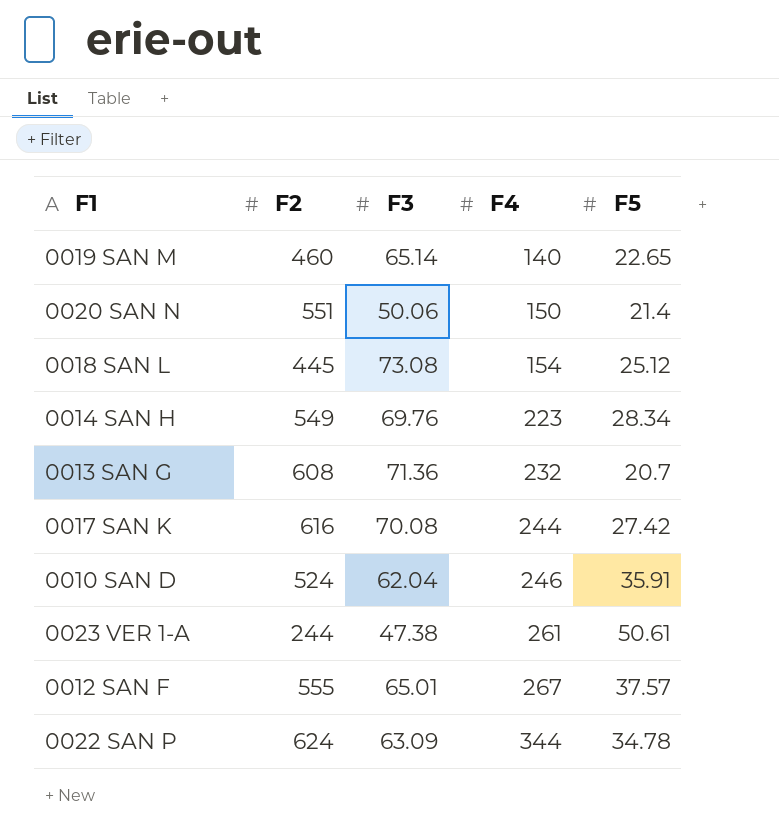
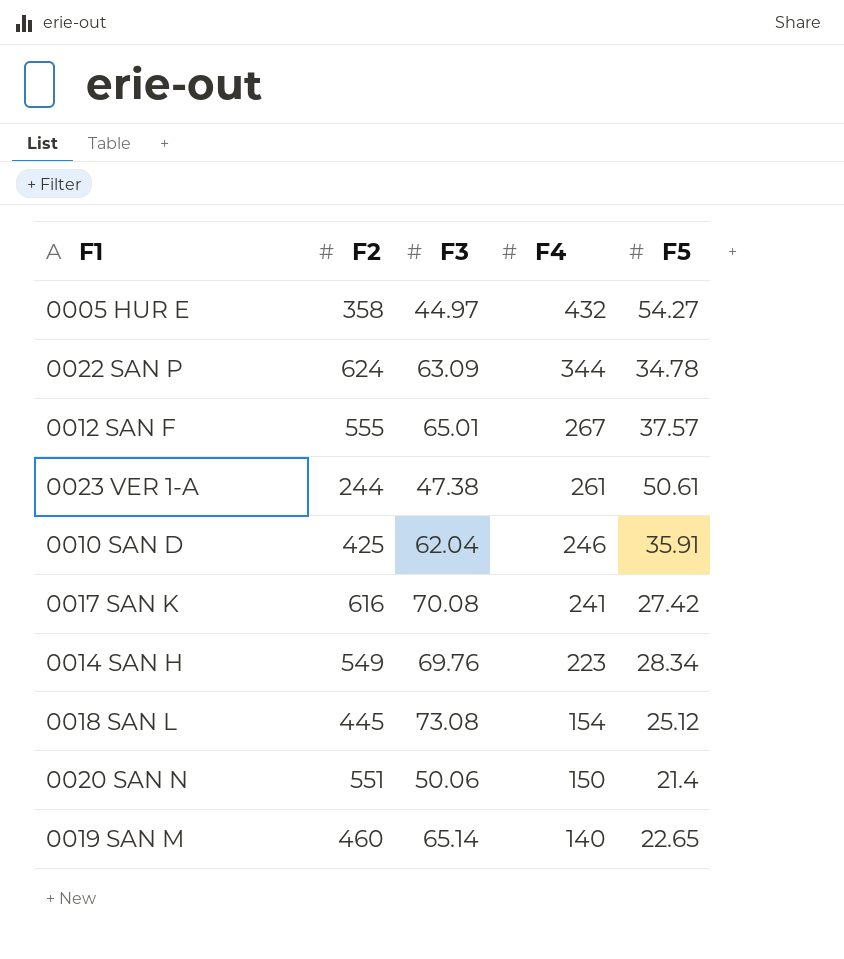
row order: F4 ascending -> F4 descending
row 0013 SAN G: 608 | 71.36 | 232 | 20.7 -> none
row 0005 HUR E: none -> 358 | 44.97 | 432 | 54.27
0010 SAN D | F2: 524 -> 425
0017 SAN K | F4: 244 -> 241

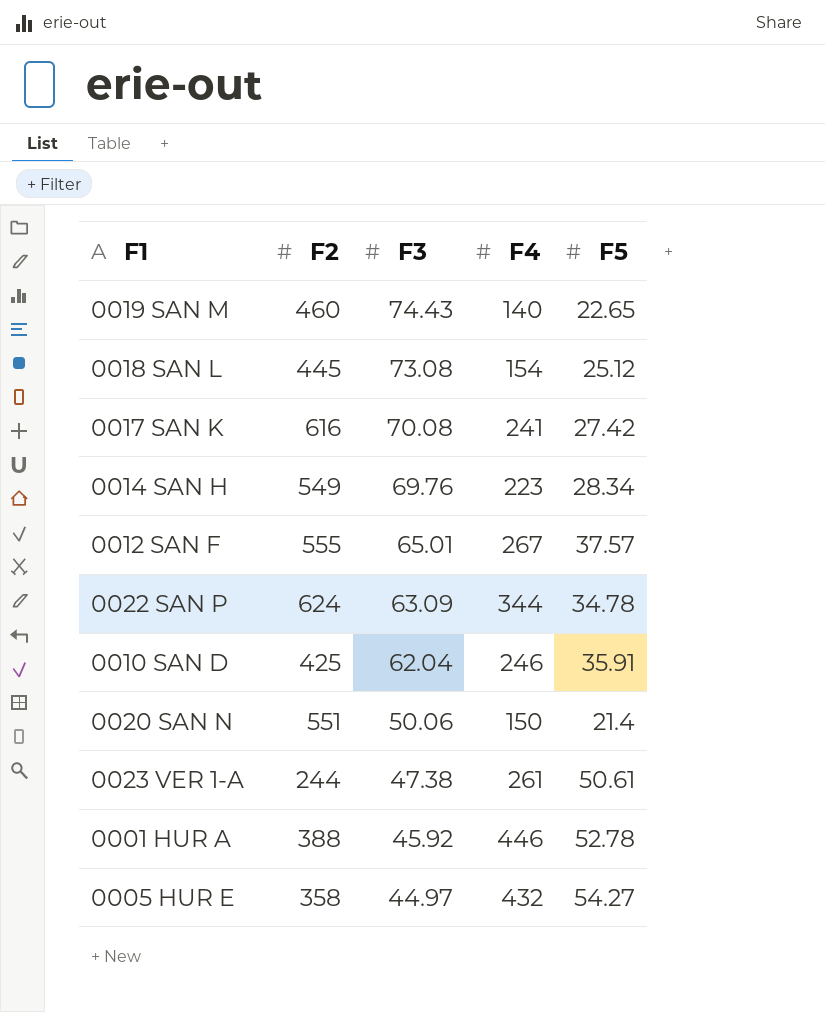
row order: F4 descending -> F3 descending
0019 SAN M | F3: 65.14 -> 74.43
row 0001 HUR A: none -> 388 | 45.92 | 446 | 52.78

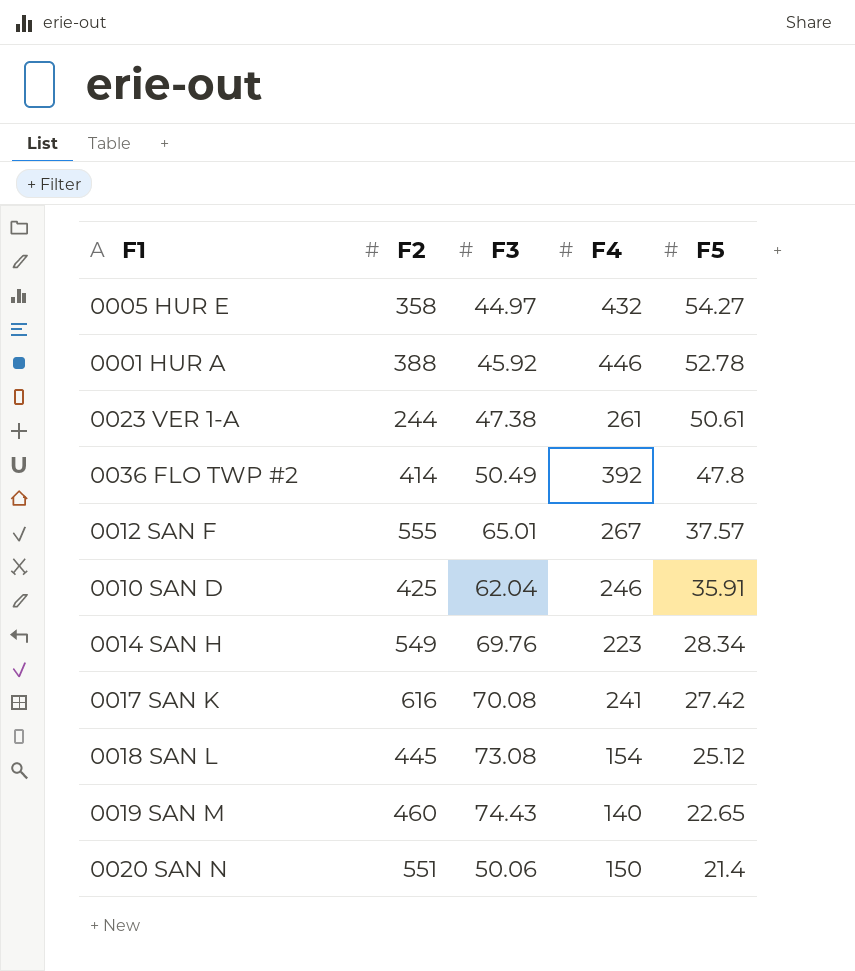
row order: F3 descending -> F5 descending
row 0022 SAN P: 624 | 63.09 | 344 | 34.78 -> none
row 0036 FLO TWP #2: none -> 414 | 50.49 | 392 | 47.8

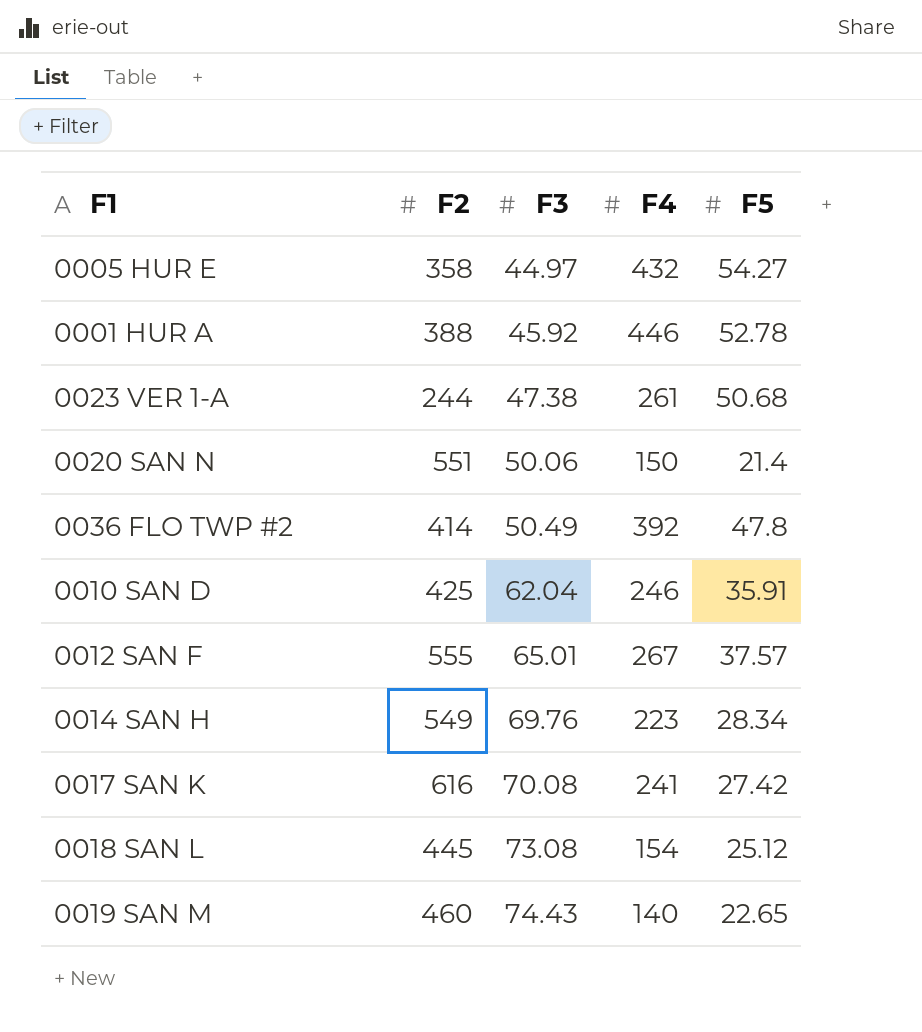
row order: F5 descending -> F3 ascending
0023 VER 1-A | F5: 50.61 -> 50.68

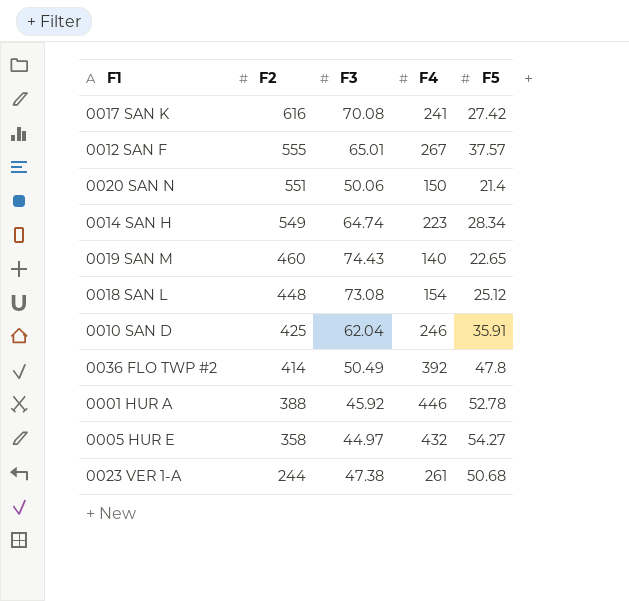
row order: F3 ascending -> F2 descending
0014 SAN H | F3: 69.76 -> 64.74
0018 SAN L | F2: 445 -> 448

